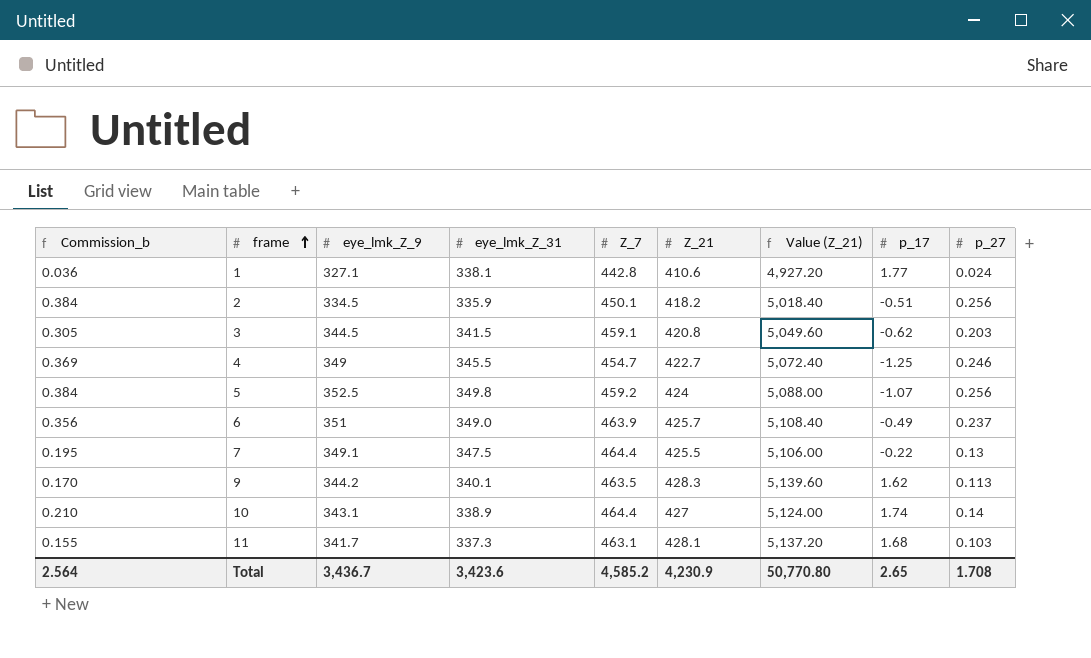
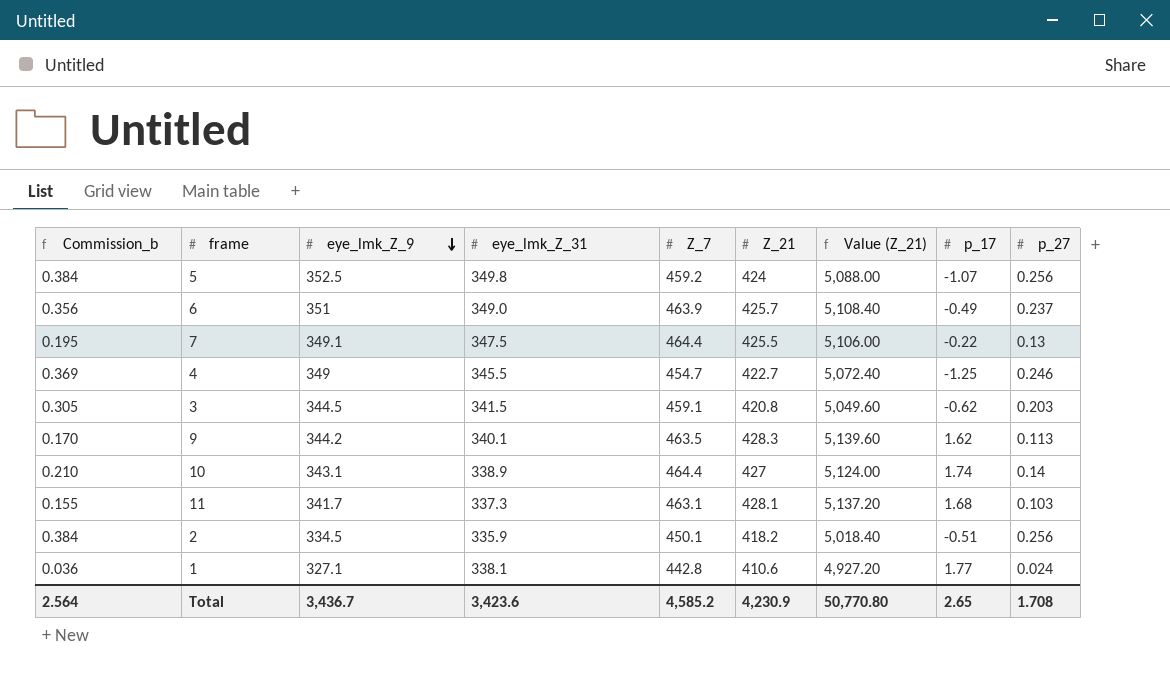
row order: frame ascending -> eye_lmk_Z_9 descending

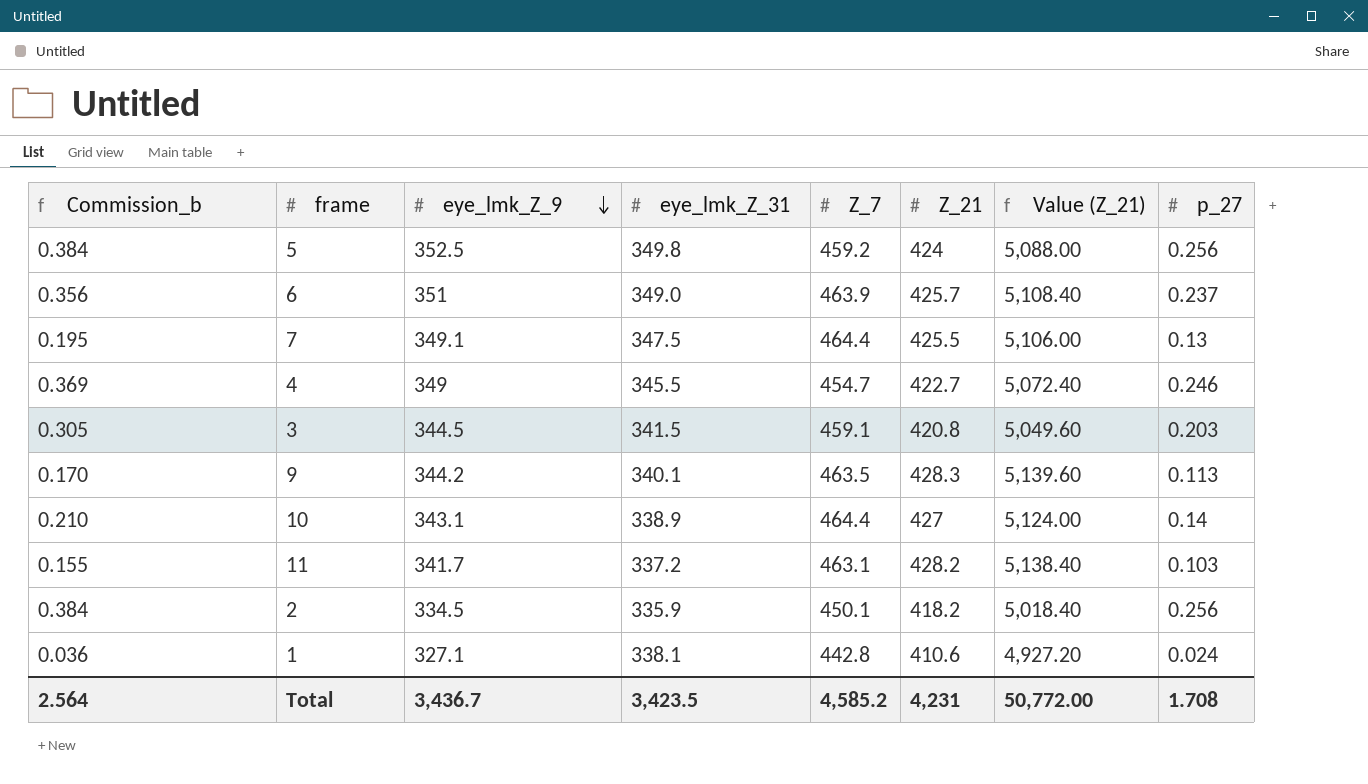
column p_17 | position: 8 -> none
11 | eye_lmk_Z_31: 337.3 -> 337.2
11 | Z_21: 428.1 -> 428.2
11 | Value (Z_21): 5,137.20 -> 5,138.40
Total | eye_lmk_Z_31: 3,423.6 -> 3,423.5
Total | Z_21: 4,230.9 -> 4,231
Total | Value (Z_21): 50,770.80 -> 50,772.00

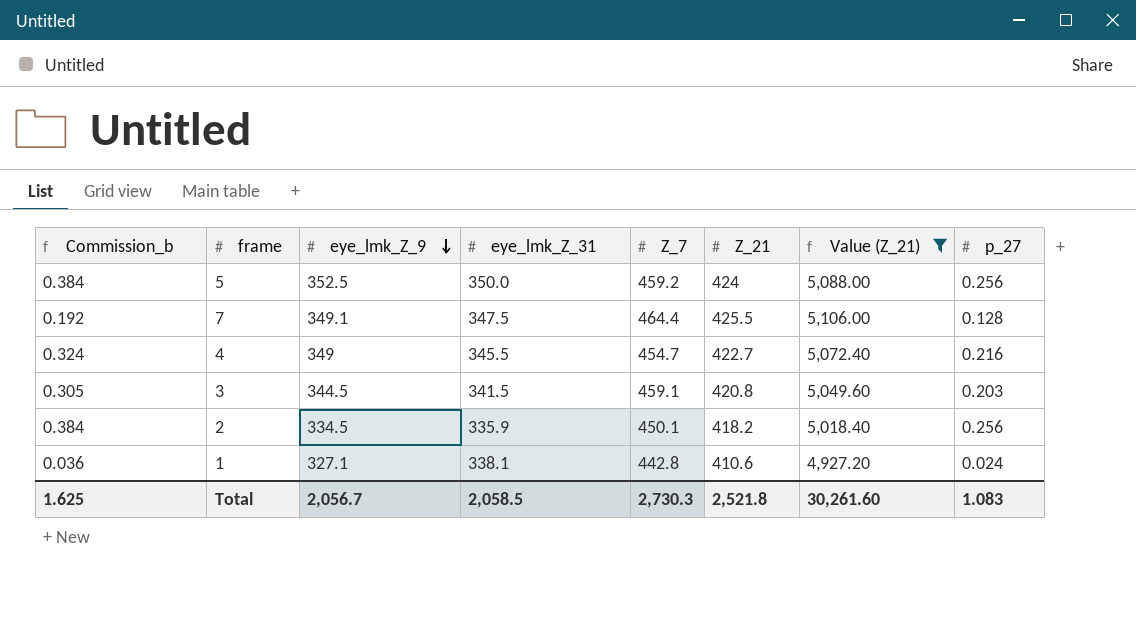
filter: none -> Value (Z_21) <= 5,106.00
5 | eye_lmk_Z_31: 349.8 -> 350.0
7 | Commission_b: 0.195 -> 0.192
7 | p_27: 0.13 -> 0.128
4 | Commission_b: 0.369 -> 0.324
4 | p_27: 0.246 -> 0.216
Total | Commission_b: 2.564 -> 1.625
Total | eye_lmk_Z_9: 3,436.7 -> 2,056.7
Total | eye_lmk_Z_31: 3,423.5 -> 2,058.5
Total | Z_7: 4,585.2 -> 2,730.3
Total | Z_21: 4,231 -> 2,521.8
Total | Value (Z_21): 50,772.00 -> 30,261.60
Total | p_27: 1.708 -> 1.083

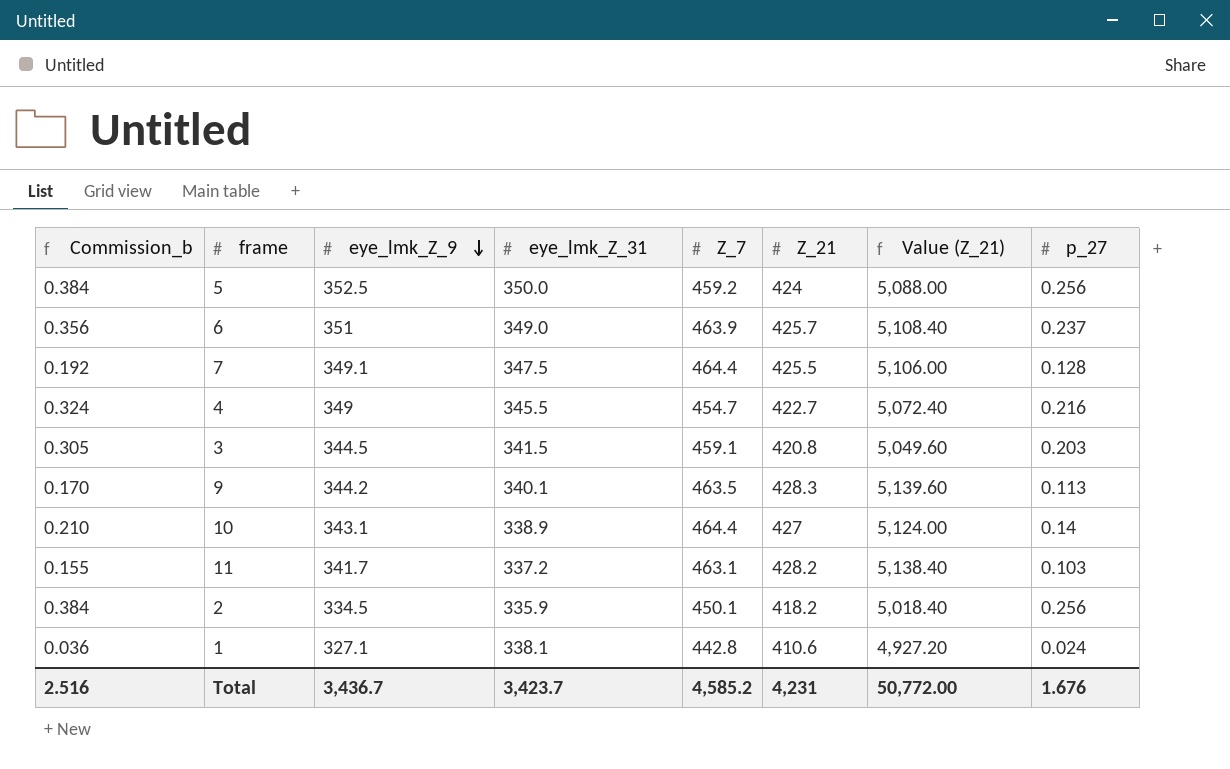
filter: Value (Z_21) <= 5,106.00 -> none
Total | Commission_b: 1.625 -> 2.516
Total | eye_lmk_Z_9: 2,056.7 -> 3,436.7
Total | eye_lmk_Z_31: 2,058.5 -> 3,423.7
Total | Z_7: 2,730.3 -> 4,585.2
Total | Z_21: 2,521.8 -> 4,231
Total | Value (Z_21): 30,261.60 -> 50,772.00
Total | p_27: 1.083 -> 1.676

